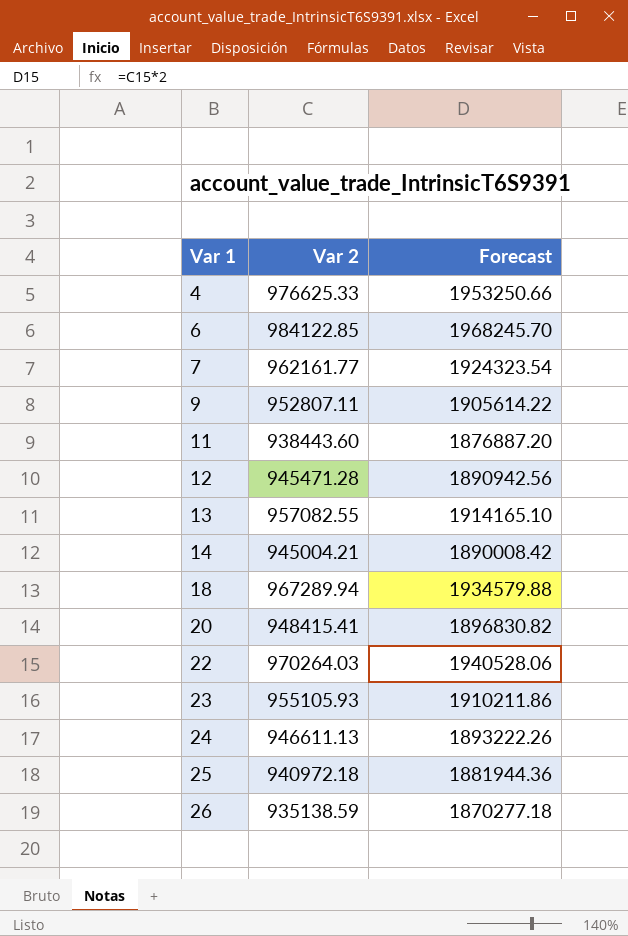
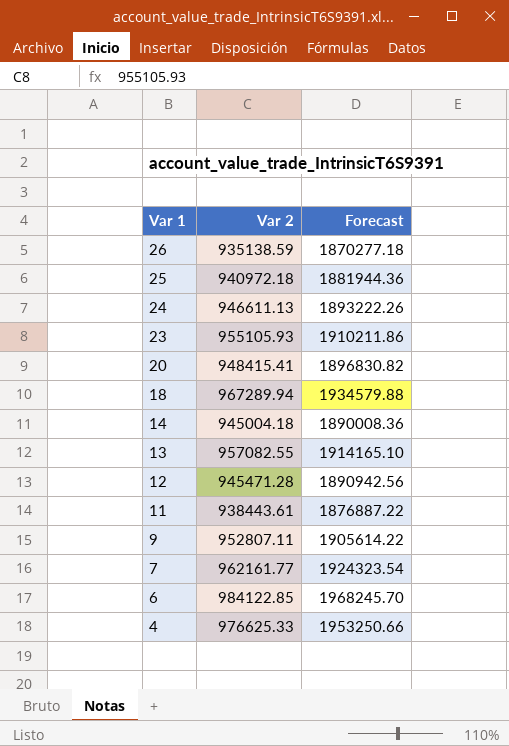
row order: Var 1 ascending -> Var 1 descending
row 22: 970264.03 | 1940528.06 -> none
14 | Var 2: 945004.21 -> 945004.18
14 | Forecast: 1890008.42 -> 1890008.36
11 | Var 2: 938443.60 -> 938443.61
11 | Forecast: 1876887.20 -> 1876887.22

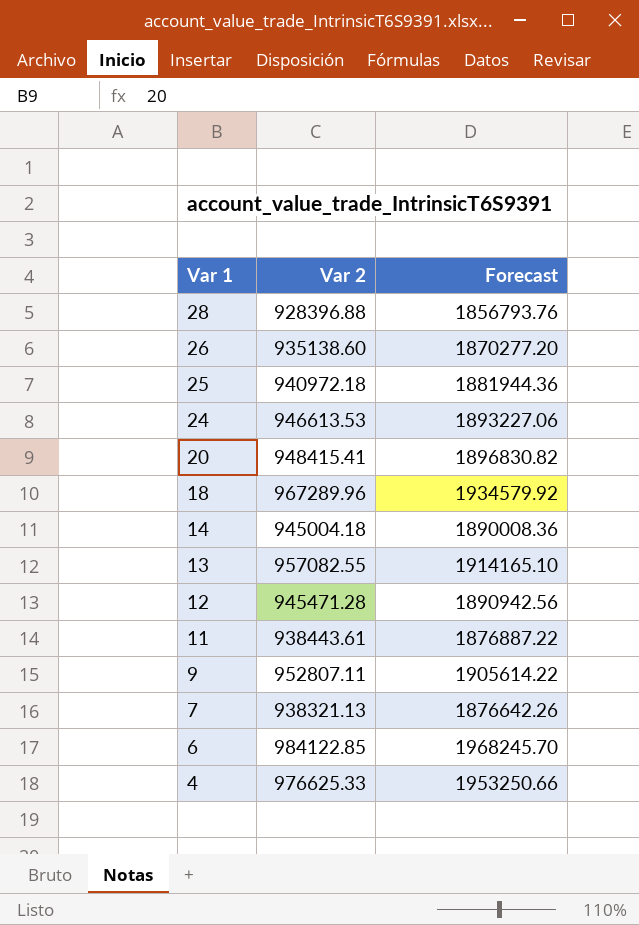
row 23: 955105.93 | 1910211.86 -> none
row 28: none -> 928396.88 | 1856793.76
26 | Var 2: 935138.59 -> 935138.60
26 | Forecast: 1870277.18 -> 1870277.20
24 | Var 2: 946611.13 -> 946613.53
24 | Forecast: 1893222.26 -> 1893227.06
18 | Var 2: 967289.94 -> 967289.96
18 | Forecast: 1934579.88 -> 1934579.92
7 | Var 2: 962161.77 -> 938321.13
7 | Forecast: 1924323.54 -> 1876642.26

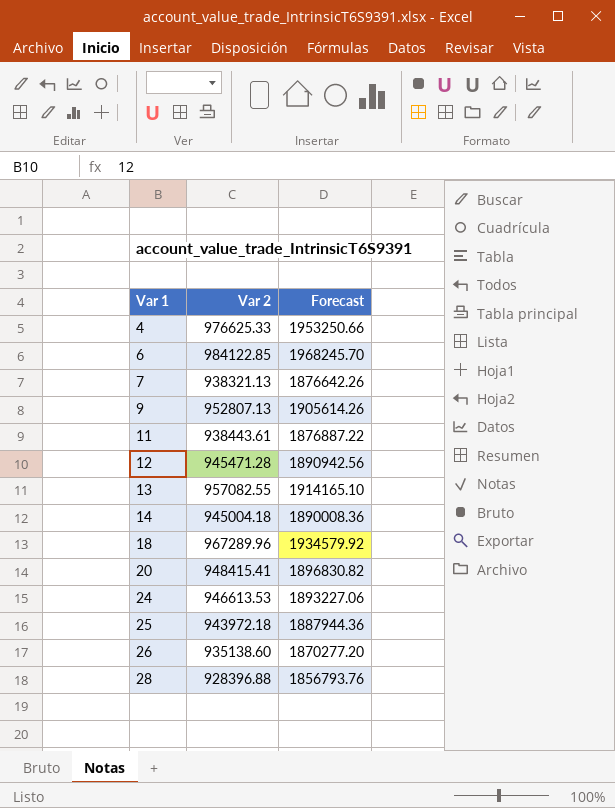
row order: Var 1 descending -> Var 1 ascending
9 | Var 2: 952807.11 -> 952807.13
9 | Forecast: 1905614.22 -> 1905614.26
25 | Var 2: 940972.18 -> 943972.18
25 | Forecast: 1881944.36 -> 1887944.36

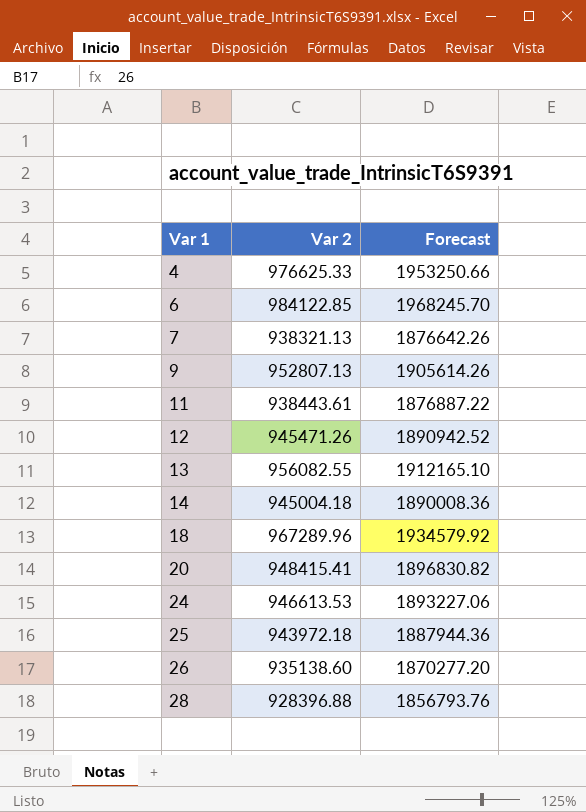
12 | Var 2: 945471.28 -> 945471.26
12 | Forecast: 1890942.56 -> 1890942.52
13 | Var 2: 957082.55 -> 956082.55
13 | Forecast: 1914165.10 -> 1912165.10

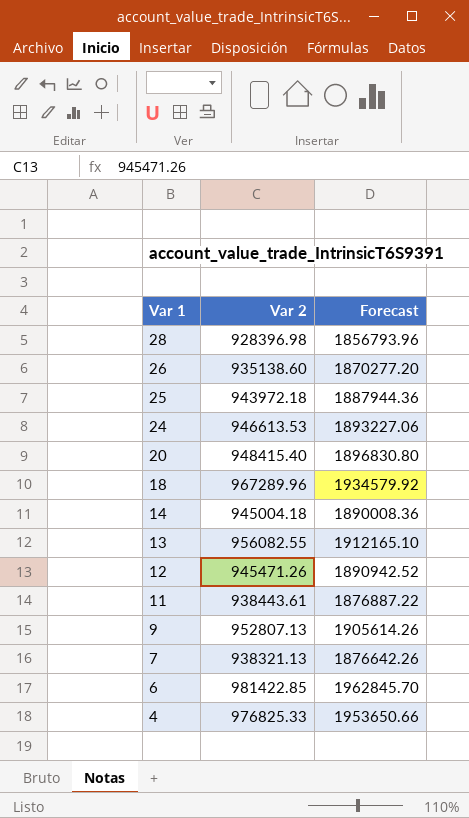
row order: Var 1 ascending -> Var 1 descending
28 | Var 2: 928396.88 -> 928396.98
28 | Forecast: 1856793.76 -> 1856793.96
20 | Var 2: 948415.41 -> 948415.40
20 | Forecast: 1896830.82 -> 1896830.80
6 | Var 2: 984122.85 -> 981422.85
6 | Forecast: 1968245.70 -> 1962845.70
4 | Var 2: 976625.33 -> 976825.33
4 | Forecast: 1953250.66 -> 1953650.66

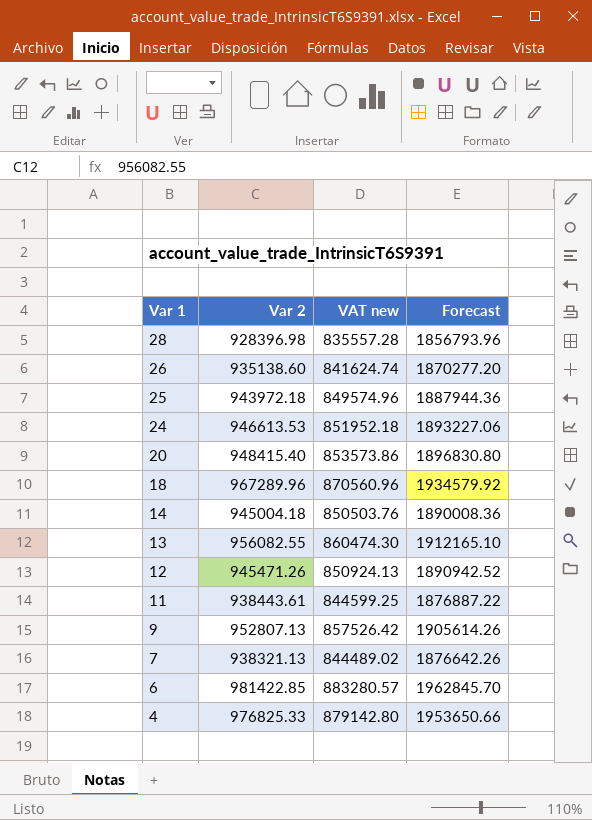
column VAT new | formula: none -> [Var 2] * 0.9

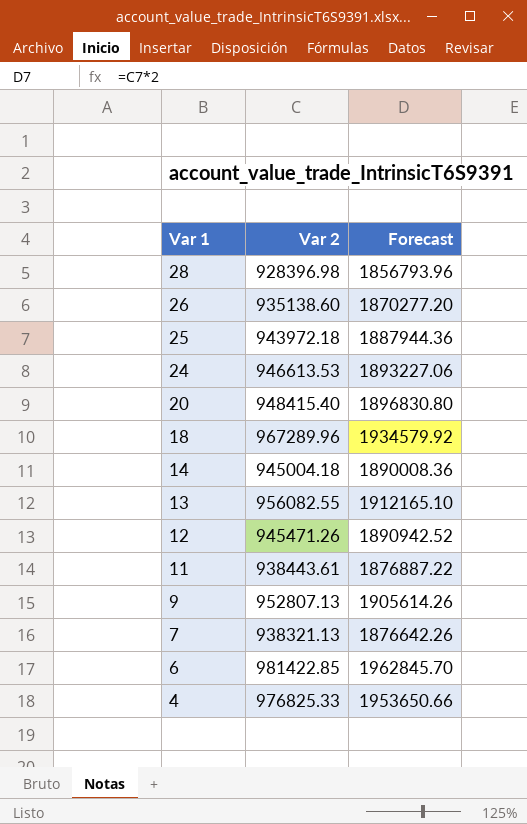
column VAT new | formula: [Var 2] * 0.9 -> none

